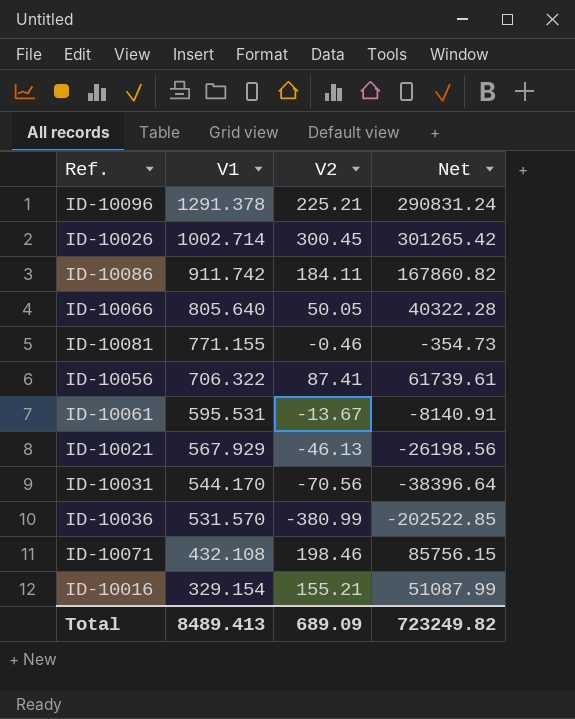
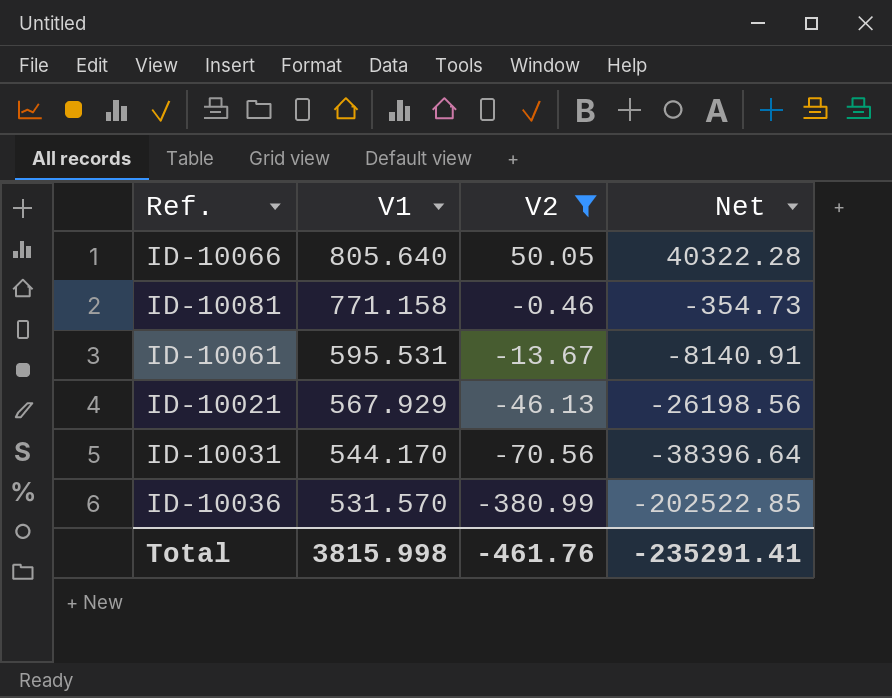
filter: none -> V2 <= 50.05
ID-10081 | V1: 771.155 -> 771.158
Total | V1: 8489.413 -> 3815.998
Total | V2: 689.09 -> -461.76
Total | Net: 723249.82 -> -235291.41

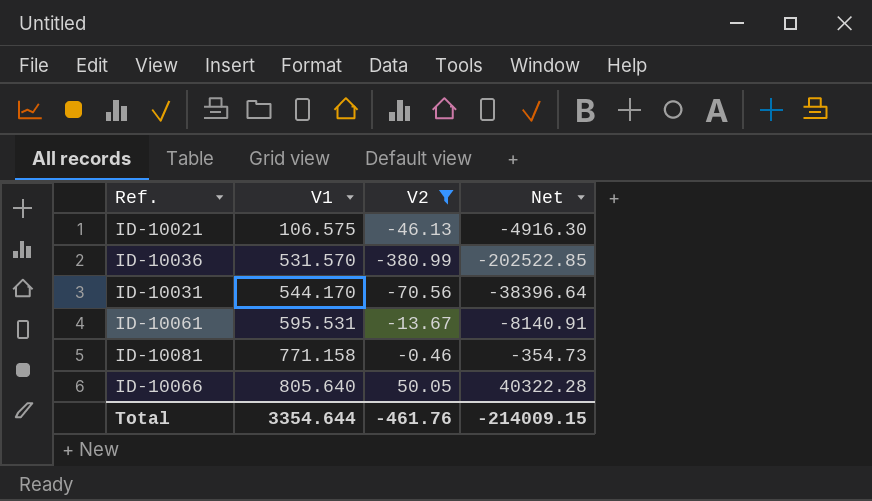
row order: V1 descending -> V1 ascending
ID-10021 | V1: 567.929 -> 106.575
ID-10021 | Net: -26198.56 -> -4916.30
Total | V1: 3815.998 -> 3354.644
Total | Net: -235291.41 -> -214009.15

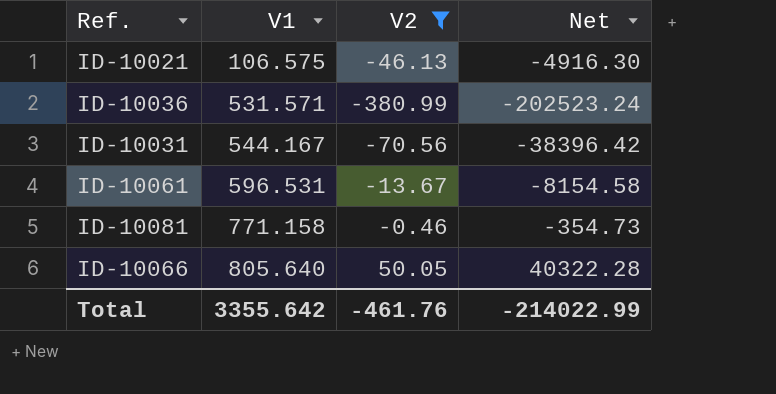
ID-10036 | V1: 531.570 -> 531.571
ID-10036 | Net: -202522.85 -> -202523.24
ID-10031 | V1: 544.170 -> 544.167
ID-10031 | Net: -38396.64 -> -38396.42
ID-10061 | V1: 595.531 -> 596.531
ID-10061 | Net: -8140.91 -> -8154.58
Total | V1: 3354.644 -> 3355.642
Total | Net: -214009.15 -> -214022.99

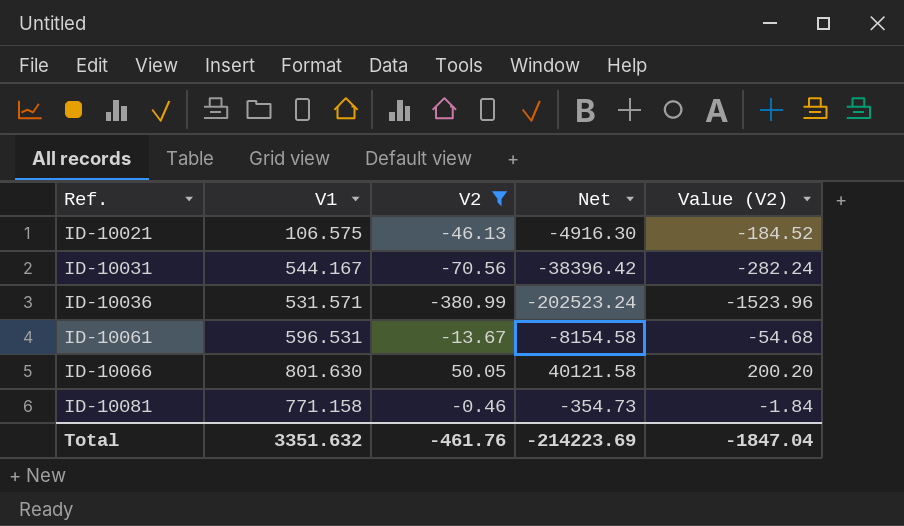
row order: V1 ascending -> Ref. ascending
column Value (V2) | formula: none -> [V2] * 4
ID-10066 | V1: 805.640 -> 801.630
ID-10066 | Net: 40322.28 -> 40121.58
Total | V1: 3355.642 -> 3351.632
Total | Net: -214022.99 -> -214223.69

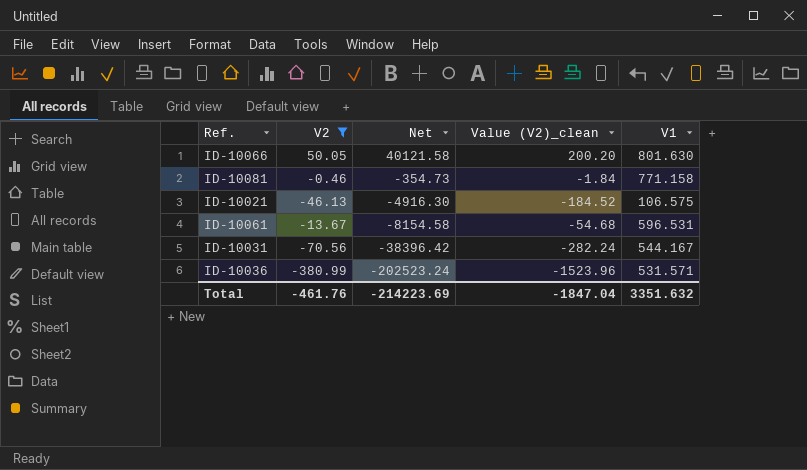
row order: Ref. ascending -> Net descending
column name: Value (V2) -> Value (V2)_clean
column V1 | position: 2 -> 5

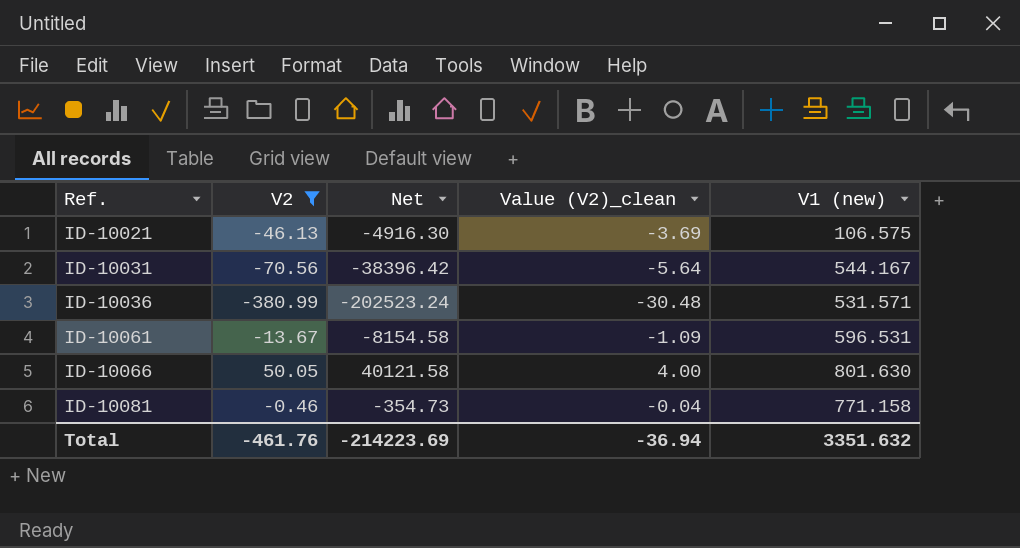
row order: Net descending -> Ref. ascending
column Value (V2)_clean | formula: [V2] * 4 -> [V2] * 0.08
column name: V1 -> V1 (new)
Total | Value (V2)_clean: -1847.04 -> -36.94

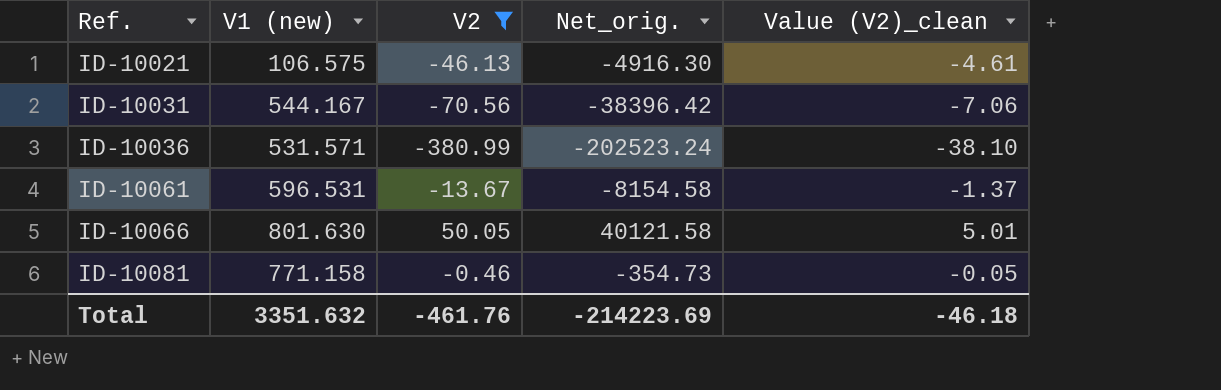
column V1 (new) | position: 5 -> 2
column name: Net -> Net_orig.
column Value (V2)_clean | formula: [V2] * 0.08 -> [V2] * 0.1
Total | Value (V2)_clean: -36.94 -> -46.18

